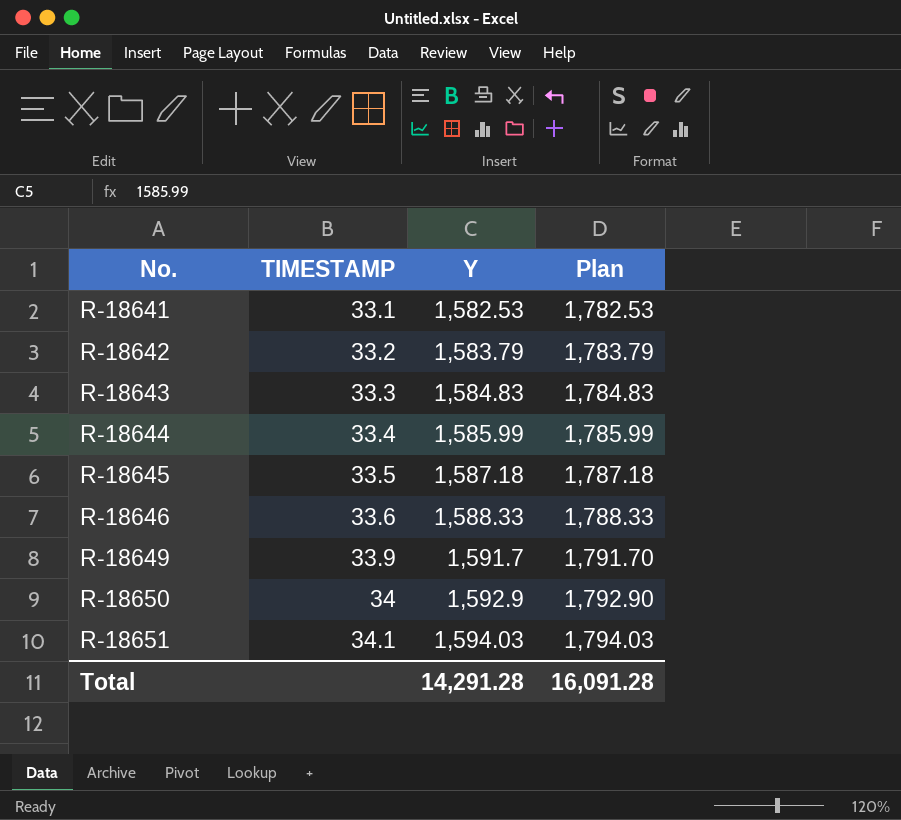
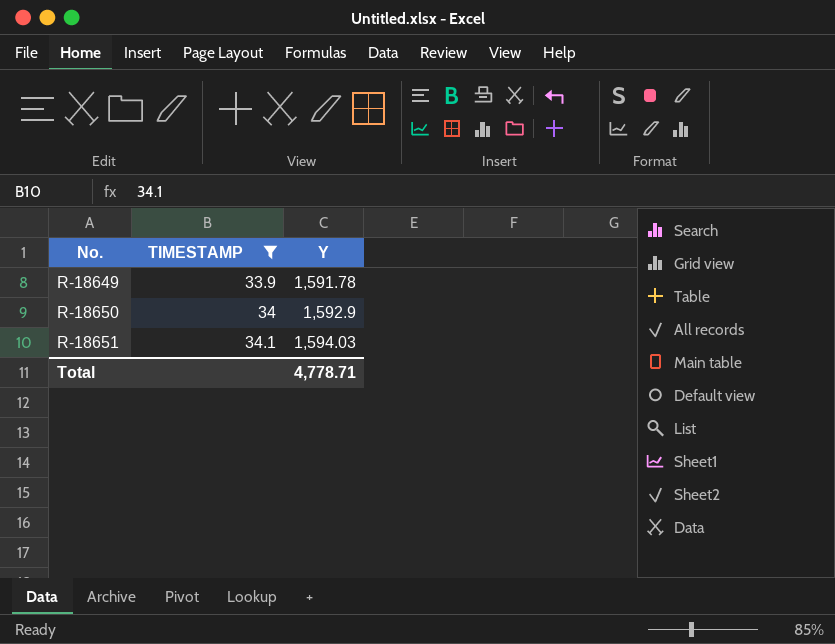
filter: none -> TIMESTAMP >= 33.9
column Plan | formula: [Y] + 200 -> none
R-18649 | Y: 1,591.7 -> 1,591.78
Total | Y: 14,291.28 -> 4,778.71

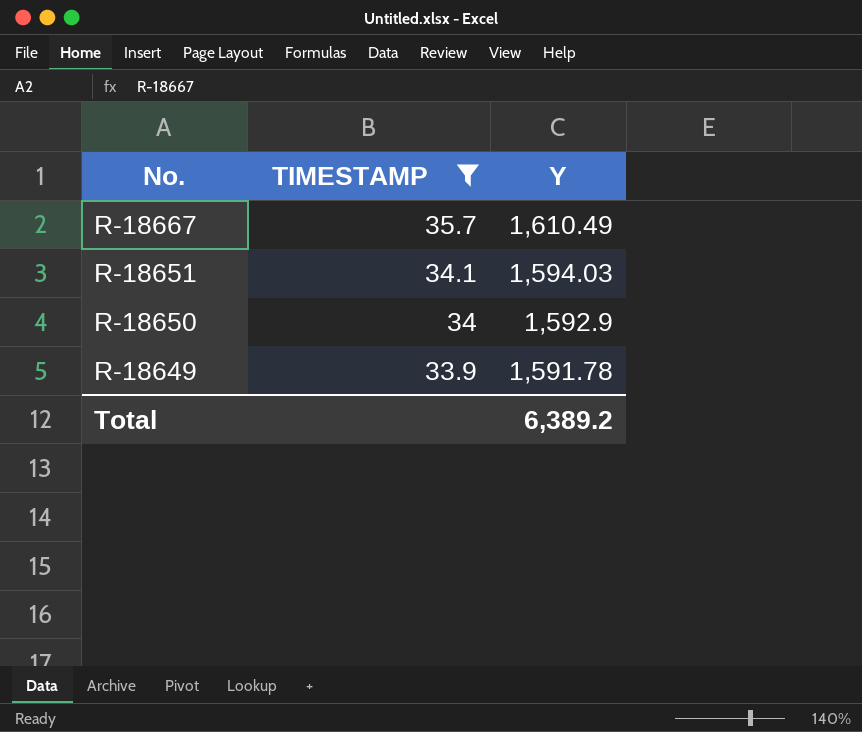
row order: No. ascending -> No. descending
row R-18667: none -> 35.7 | 1,610.49
Total | Y: 4,778.71 -> 6,389.2

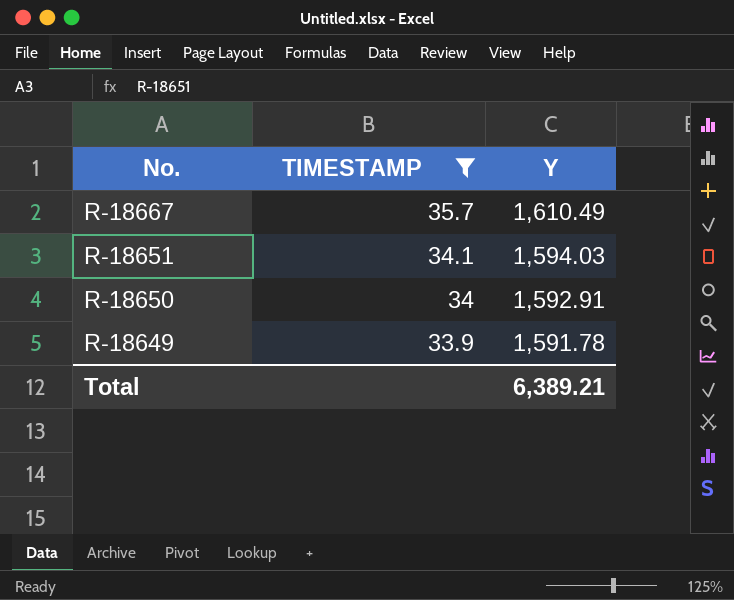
R-18650 | Y: 1,592.9 -> 1,592.91
Total | Y: 6,389.2 -> 6,389.21

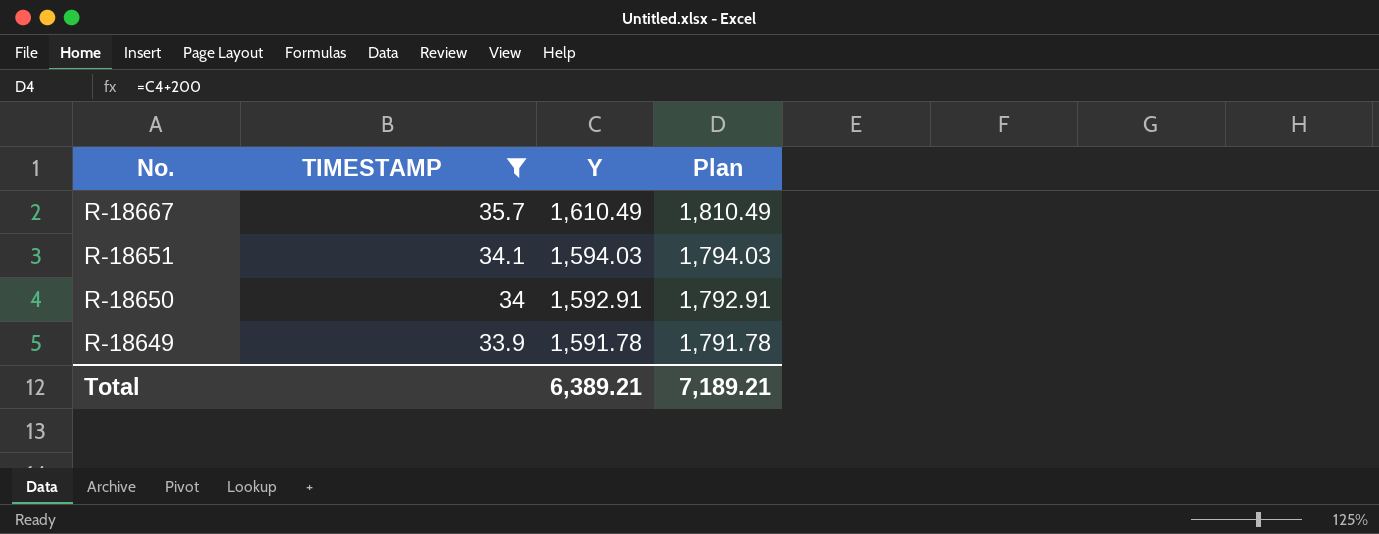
column Plan | formula: none -> [Y] + 200

